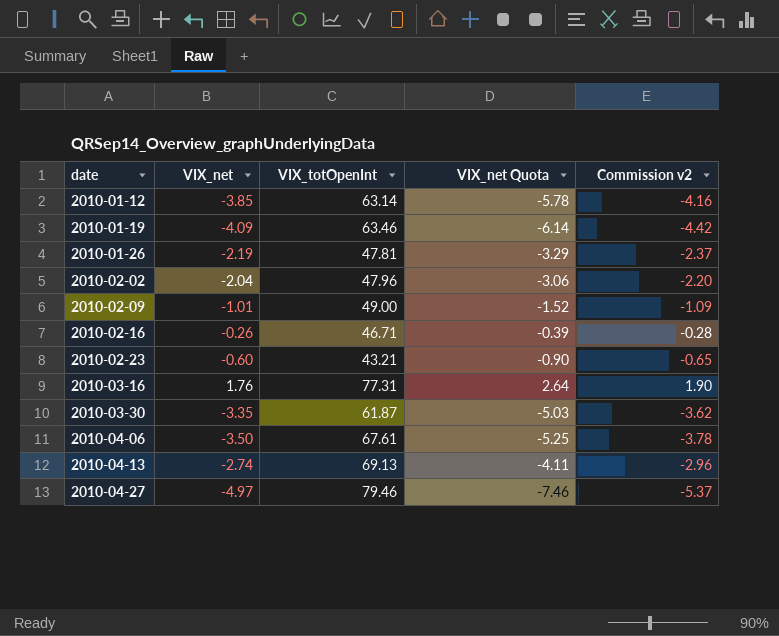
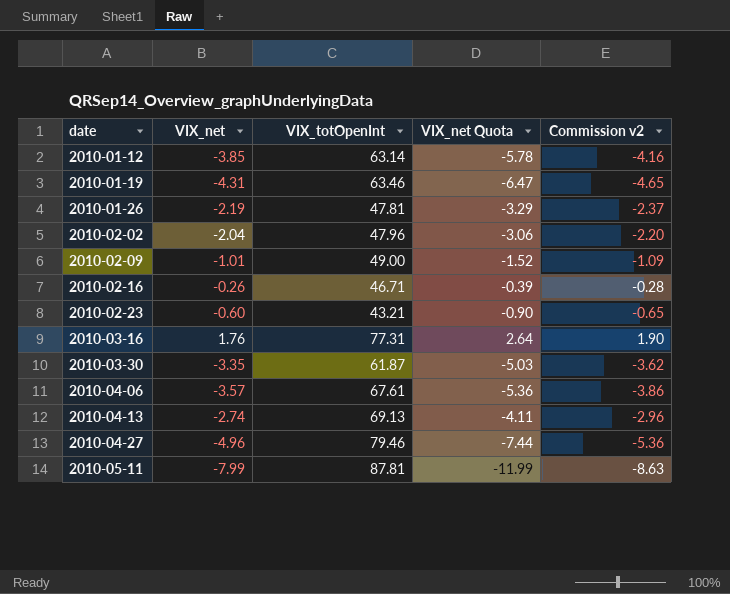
2010-01-19 | VIX_net: -4.09 -> -4.31
2010-01-19 | VIX_net Quota: -6.14 -> -6.47
2010-01-19 | Commission v2: -4.42 -> -4.65
2010-04-06 | VIX_net: -3.50 -> -3.57
2010-04-06 | VIX_net Quota: -5.25 -> -5.36
2010-04-06 | Commission v2: -3.78 -> -3.86
2010-04-27 | VIX_net: -4.97 -> -4.96
2010-04-27 | VIX_net Quota: -7.46 -> -7.44
2010-04-27 | Commission v2: -5.37 -> -5.36
row 2010-05-11: none -> -7.99 | 87.81 | -11.99 | -8.63

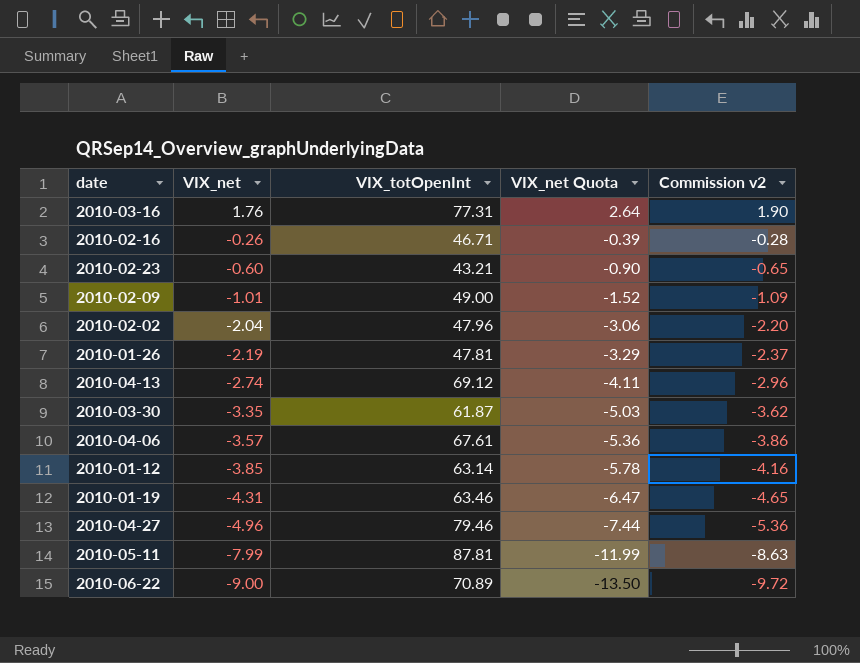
row order: date ascending -> VIX_net descending
2010-04-13 | VIX_totOpenInt: 69.13 -> 69.12
row 2010-06-22: none -> -9.00 | 70.89 | -13.50 | -9.72

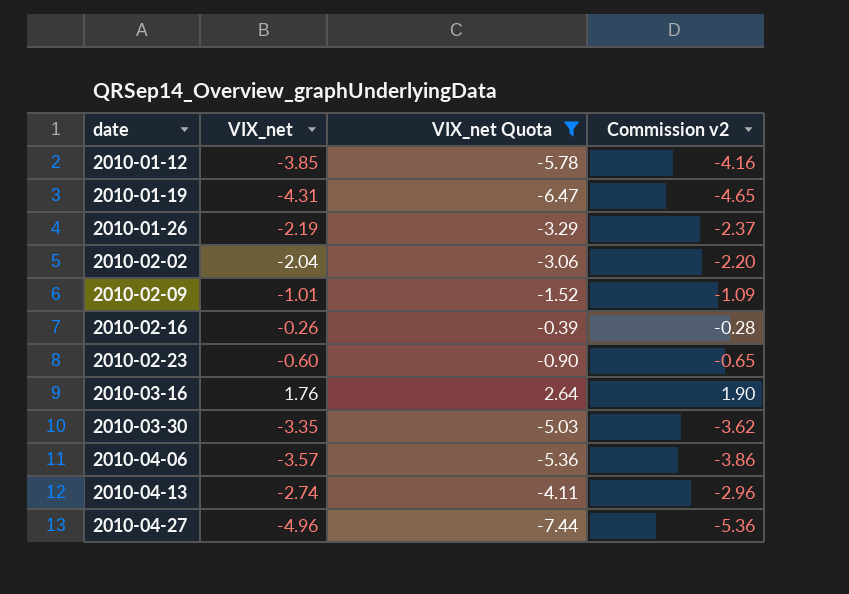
filter: none -> VIX_net Quota >= -7.44
row order: VIX_net descending -> date ascending
column VIX_totOpenInt | position: 3 -> none

